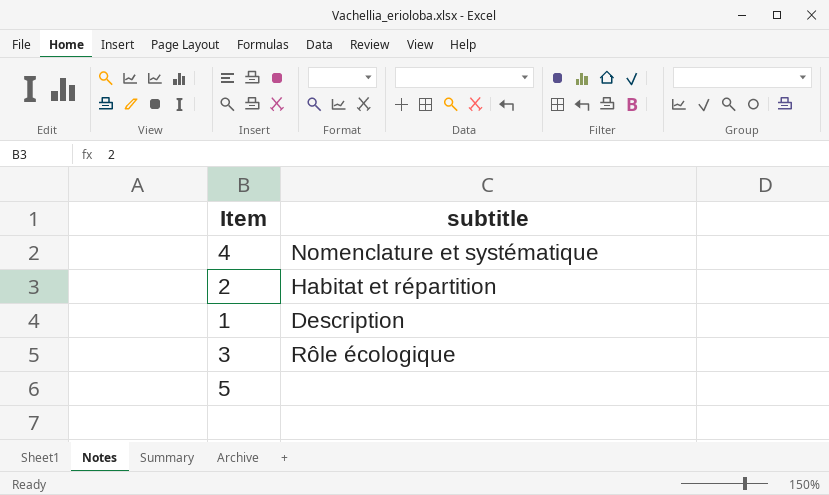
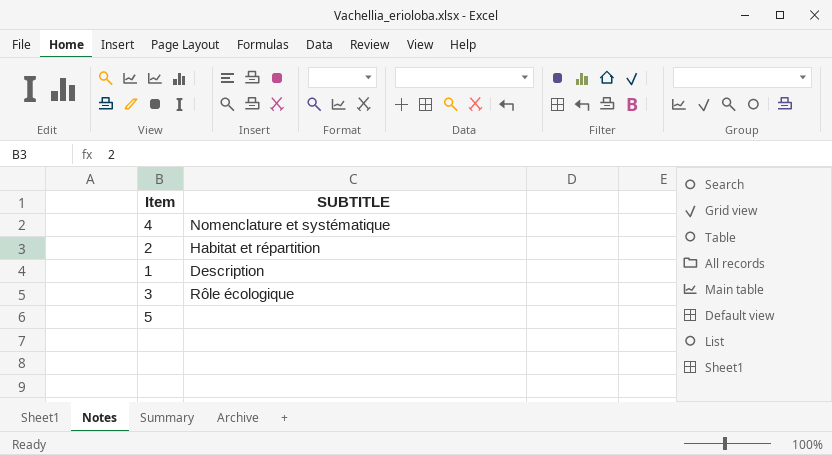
column name: subtitle -> SUBTITLE

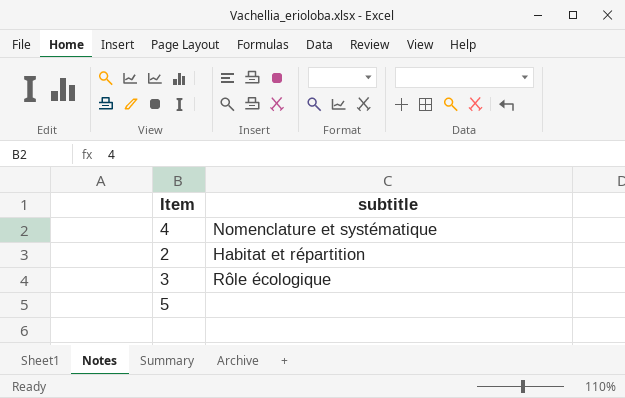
column name: SUBTITLE -> subtitle
row 1: Description -> none

